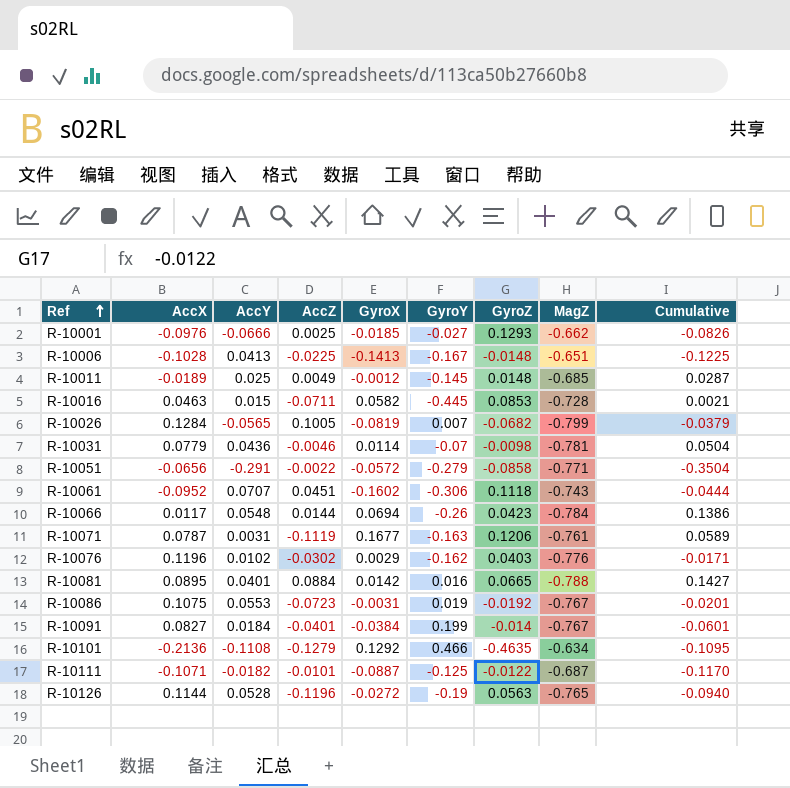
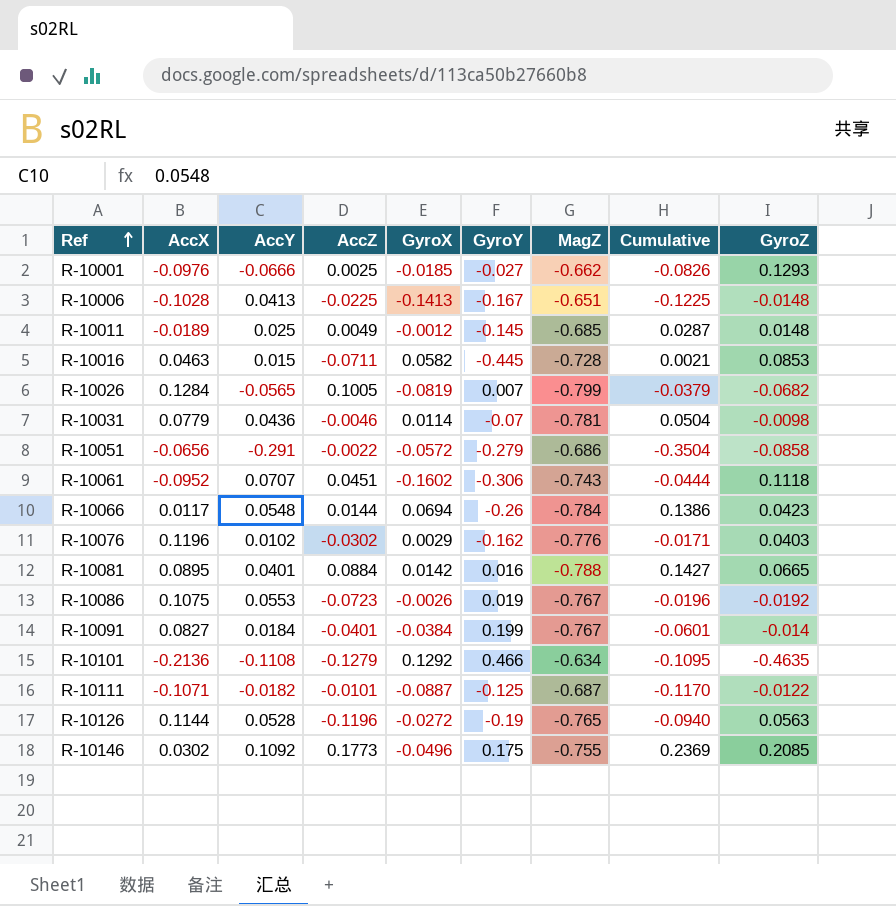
column GyroZ | position: 7 -> 9
row R-10071: 0.0787 | 0.0031 | -0.1119 | 0.1677 | -0.163 | 0.1206 | -0.761 | 0.0589 -> none
R-10051 | MagZ: -0.771 -> -0.686
R-10086 | GyroX: -0.0031 -> -0.0026
R-10086 | Cumulative: -0.0201 -> -0.0196
row R-10146: none -> 0.0302 | 0.1092 | 0.1773 | -0.0496 | 0.175 | -0.755 | 0.2369 | 0.2085

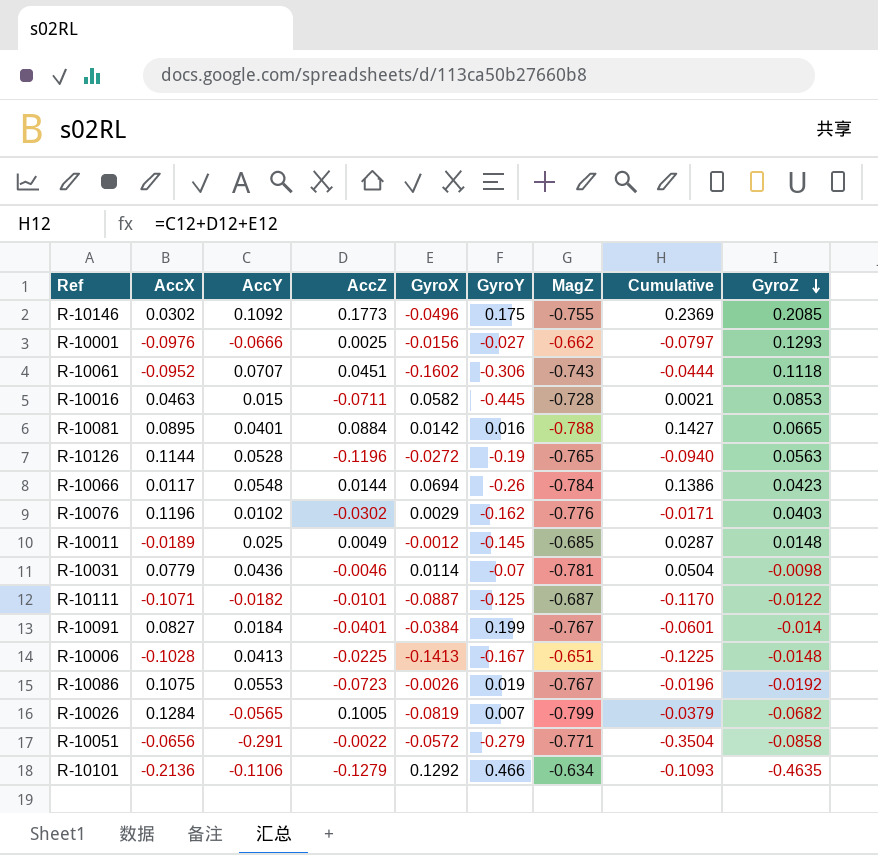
row order: Ref ascending -> GyroZ descending
R-10001 | GyroX: -0.0185 -> -0.0156
R-10001 | Cumulative: -0.0826 -> -0.0797
R-10051 | MagZ: -0.686 -> -0.771
R-10101 | AccY: -0.1108 -> -0.1106
R-10101 | Cumulative: -0.1095 -> -0.1093

